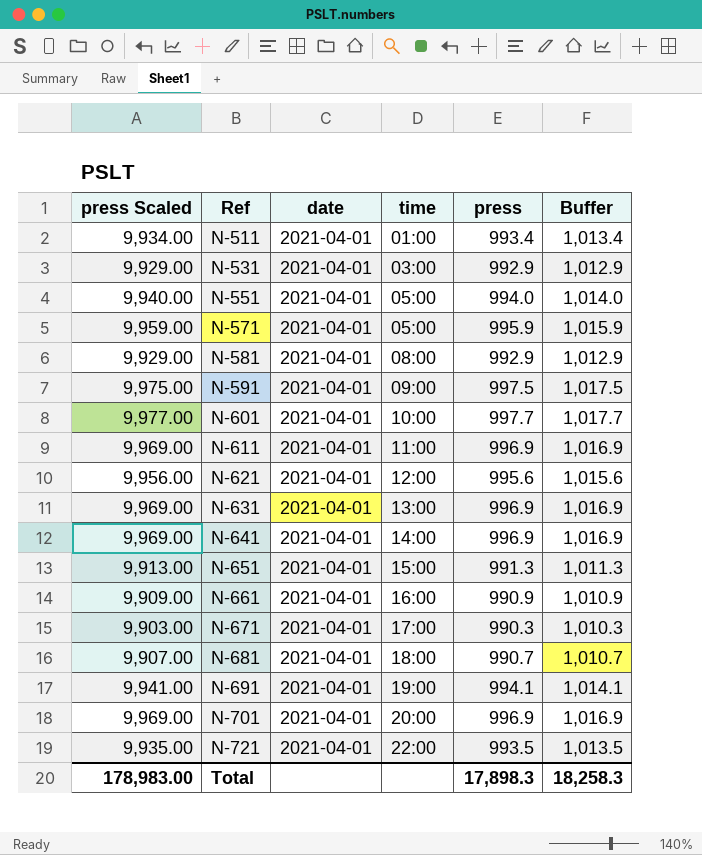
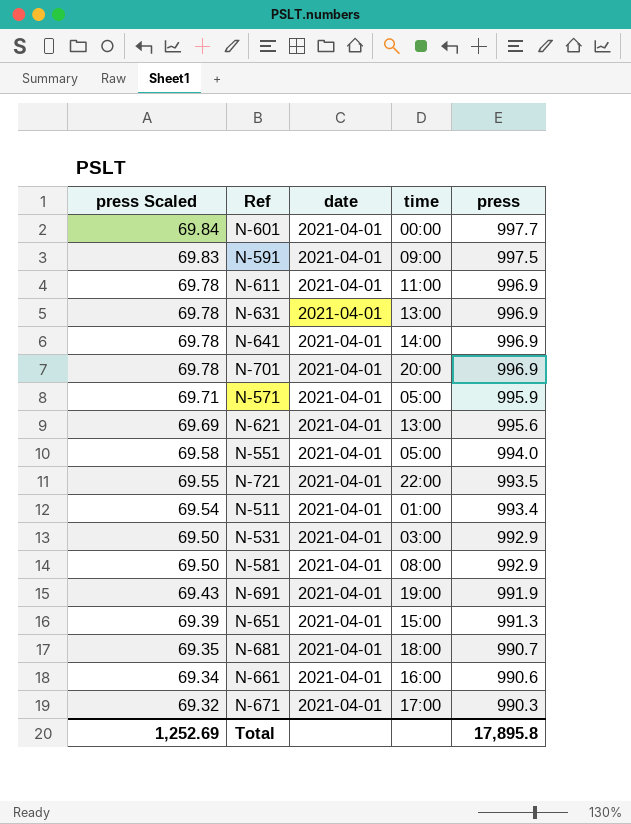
row order: Ref ascending -> press Scaled descending
column Buffer | formula: [press] + 20 -> none
column press Scaled | formula: [press] * 10 -> [press] * 0.07
N-601 | time: 10:00 -> 00:00
N-621 | time: 12:00 -> 13:00
N-691 | press: 994.1 -> 991.9
N-661 | press: 990.9 -> 990.6
Total | press Scaled: 178,983.00 -> 1,252.69
Total | press: 17,898.3 -> 17,895.8

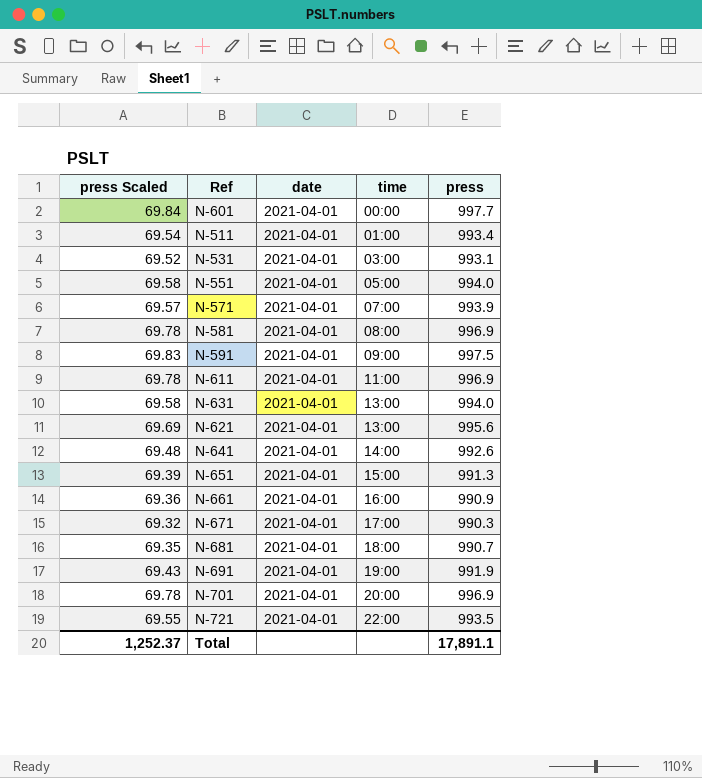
row order: press Scaled descending -> time ascending
N-531 | press Scaled: 69.50 -> 69.52
N-531 | press: 992.9 -> 993.1
N-571 | press Scaled: 69.71 -> 69.57
N-571 | time: 05:00 -> 07:00
N-571 | press: 995.9 -> 993.9
N-581 | press Scaled: 69.50 -> 69.78
N-581 | press: 992.9 -> 996.9
N-631 | press Scaled: 69.78 -> 69.58
N-631 | press: 996.9 -> 994.0
N-641 | press Scaled: 69.78 -> 69.48
N-641 | press: 996.9 -> 992.6
N-661 | press Scaled: 69.34 -> 69.36
N-661 | press: 990.6 -> 990.9
Total | press Scaled: 1,252.69 -> 1,252.37
Total | press: 17,895.8 -> 17,891.1

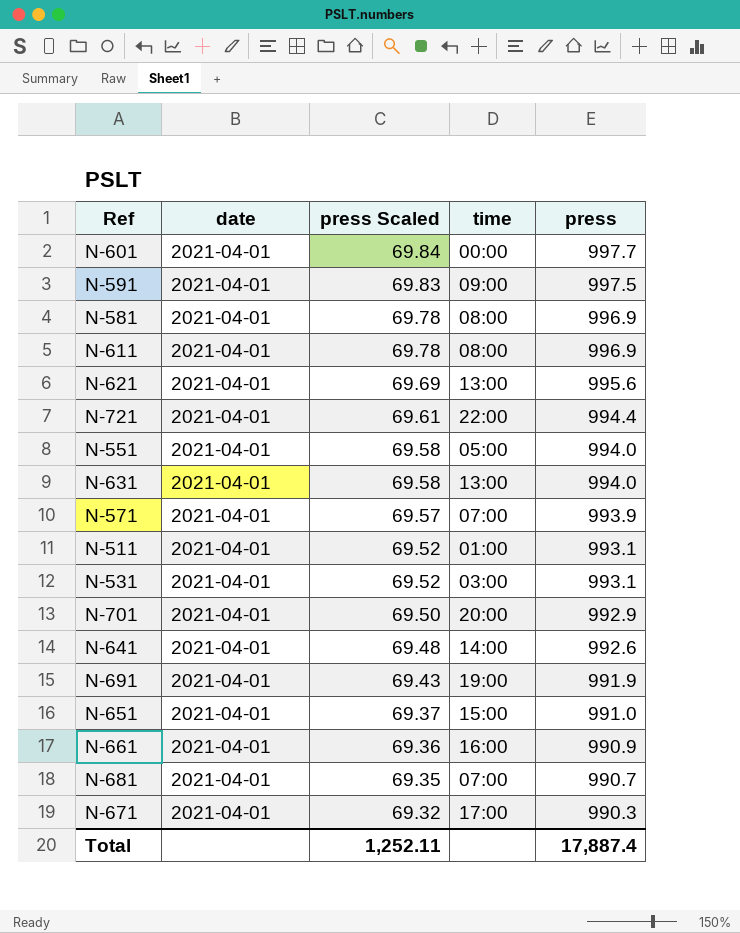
row order: time ascending -> press Scaled descending
column press Scaled | position: 1 -> 3
N-611 | time: 11:00 -> 08:00
N-721 | press Scaled: 69.55 -> 69.61
N-721 | press: 993.5 -> 994.4
N-511 | press Scaled: 69.54 -> 69.52
N-511 | press: 993.4 -> 993.1
N-701 | press Scaled: 69.78 -> 69.50
N-701 | press: 996.9 -> 992.9
N-651 | press Scaled: 69.39 -> 69.37
N-651 | press: 991.3 -> 991.0
N-681 | time: 18:00 -> 07:00
Total | press Scaled: 1,252.37 -> 1,252.11
Total | press: 17,891.1 -> 17,887.4

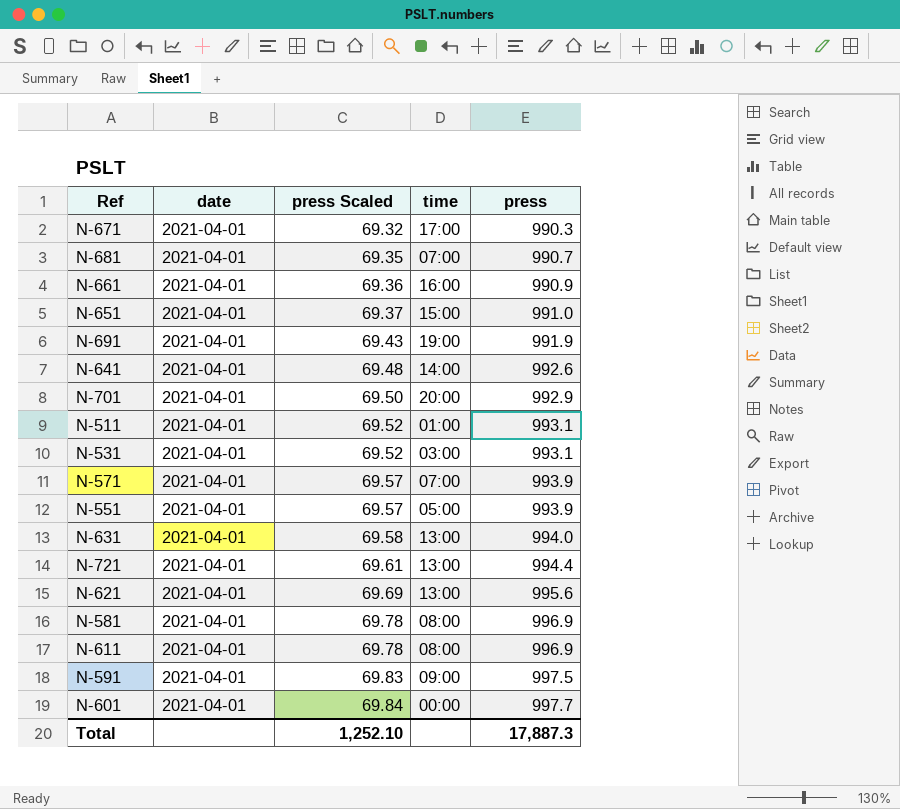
row order: press Scaled descending -> press Scaled ascending
N-551 | press Scaled: 69.58 -> 69.57
N-551 | press: 994.0 -> 993.9
N-721 | time: 22:00 -> 13:00
Total | press Scaled: 1,252.11 -> 1,252.10
Total | press: 17,887.4 -> 17,887.3

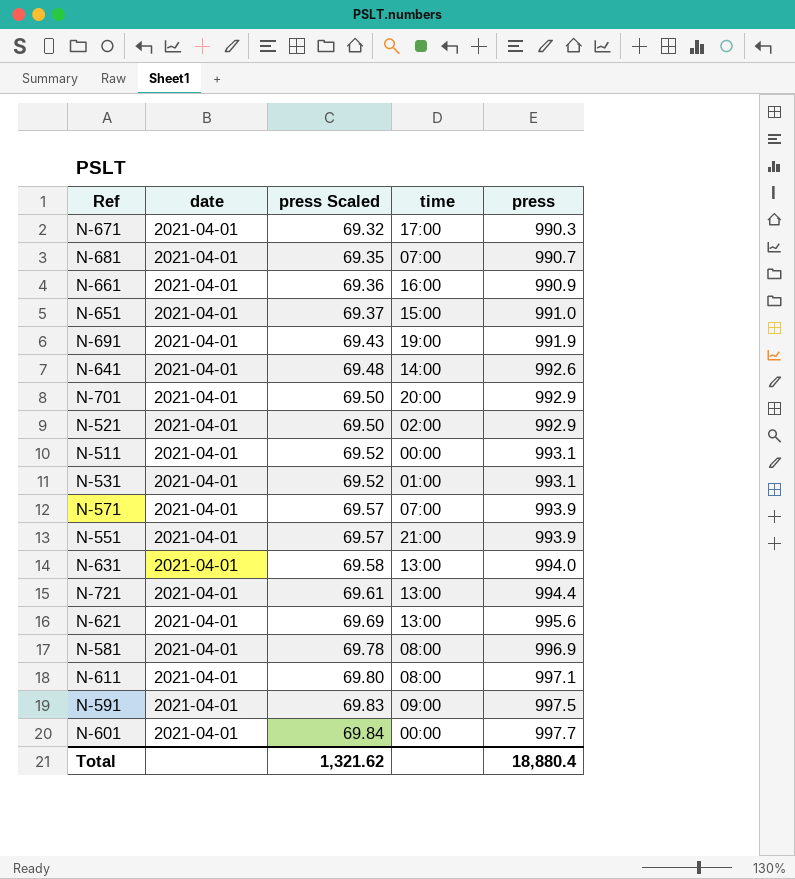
row N-521: none -> 2021-04-01 | 69.50 | 02:00 | 992.9
N-511 | time: 01:00 -> 00:00
N-531 | time: 03:00 -> 01:00
N-551 | time: 05:00 -> 21:00
N-611 | press Scaled: 69.78 -> 69.80
N-611 | press: 996.9 -> 997.1
Total | press Scaled: 1,252.10 -> 1,321.62
Total | press: 17,887.3 -> 18,880.4

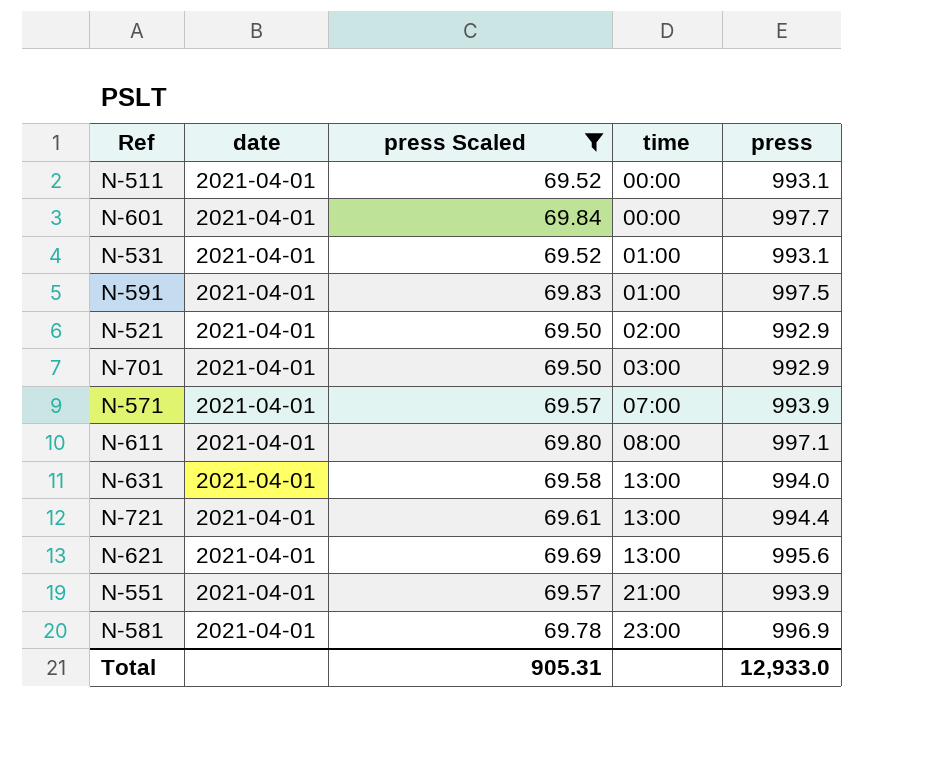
filter: none -> press Scaled >= 69.50
row order: press Scaled ascending -> time ascending
N-591 | time: 09:00 -> 01:00
N-701 | time: 20:00 -> 03:00
N-581 | time: 08:00 -> 23:00
Total | press Scaled: 1,321.62 -> 905.31
Total | press: 18,880.4 -> 12,933.0

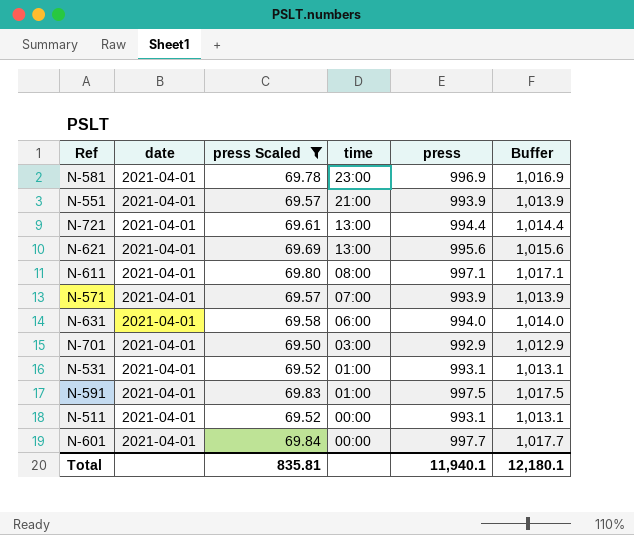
row order: time ascending -> time descending
column Buffer | formula: none -> [press] + 20
row N-521: 2021-04-01 | 69.50 | 02:00 | 992.9 -> none
N-631 | time: 13:00 -> 06:00
Total | press Scaled: 905.31 -> 835.81
Total | press: 12,933.0 -> 11,940.1

